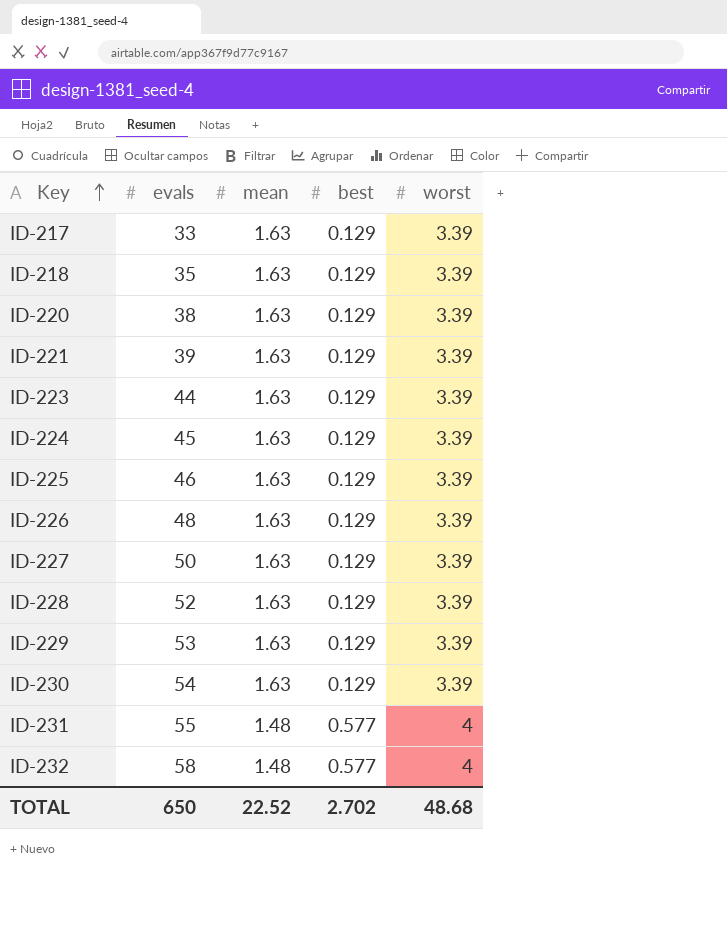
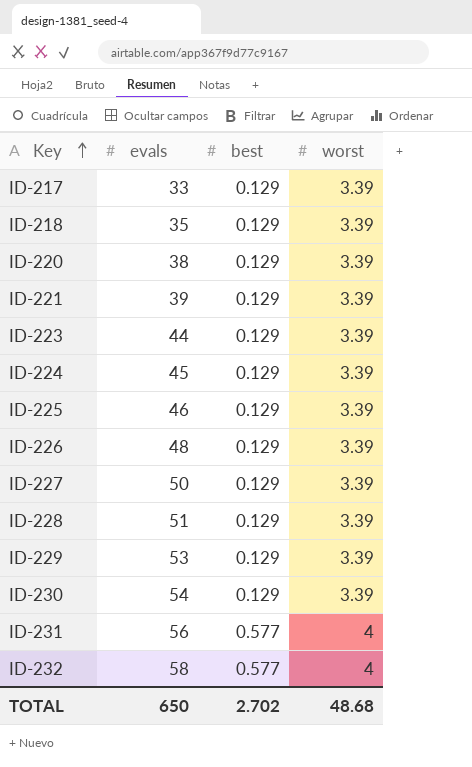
column mean | position: 3 -> none
ID-228 | evals: 52 -> 51
ID-231 | evals: 55 -> 56

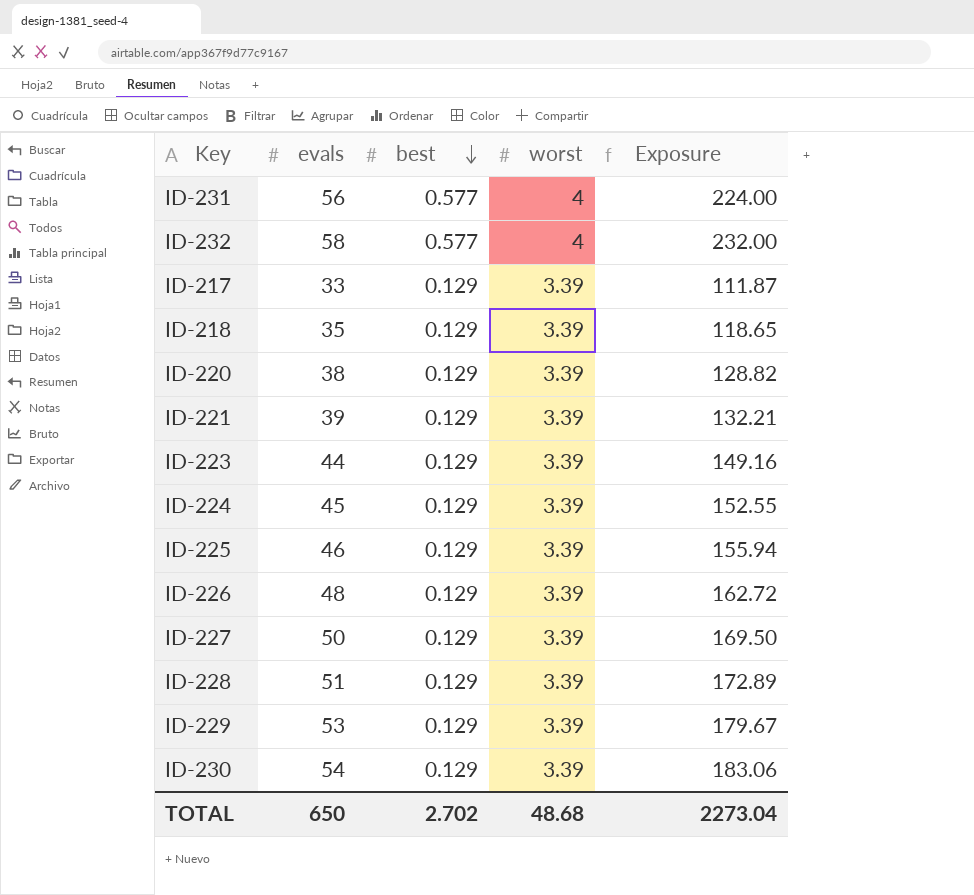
row order: Key ascending -> best descending
column Exposure | formula: none -> [evals] * [worst]

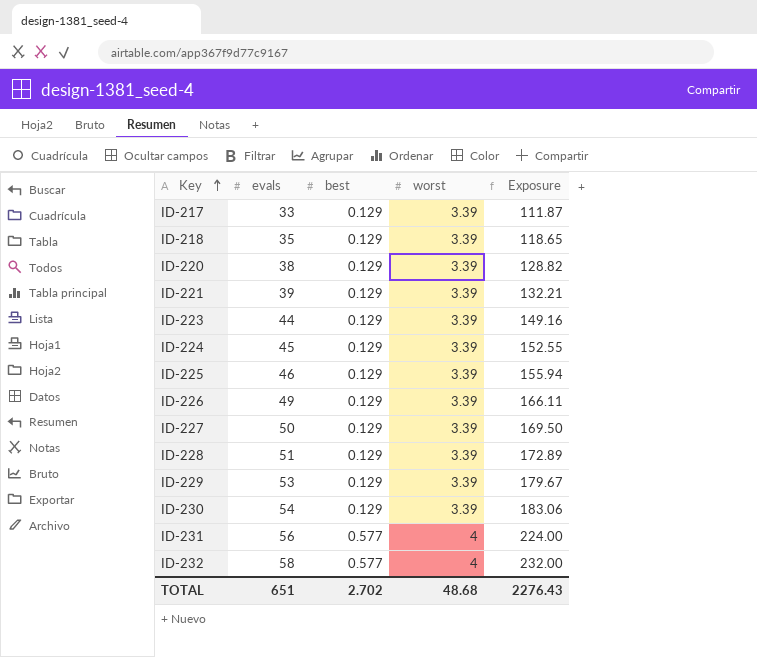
row order: best descending -> Key ascending
ID-226 | evals: 48 -> 49
ID-226 | Exposure: 162.72 -> 166.11
TOTAL | evals: 650 -> 651
TOTAL | Exposure: 2273.04 -> 2276.43

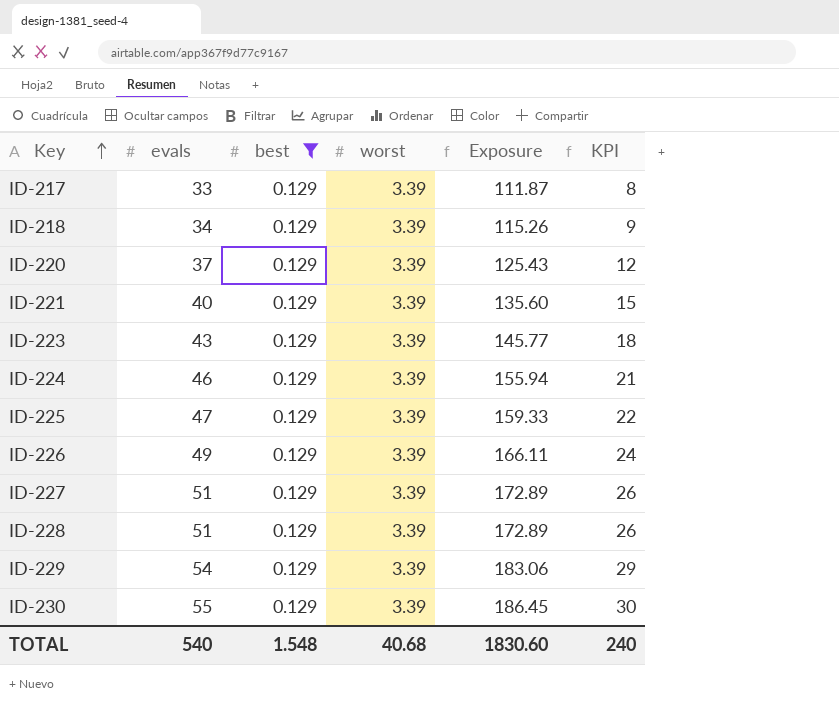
filter: none -> best = 0.129
column KPI | formula: none -> [evals] - 25
ID-218 | evals: 35 -> 34
ID-218 | Exposure: 118.65 -> 115.26
ID-220 | evals: 38 -> 37
ID-220 | Exposure: 128.82 -> 125.43
ID-221 | evals: 39 -> 40
ID-221 | Exposure: 132.21 -> 135.60
ID-223 | evals: 44 -> 43
ID-223 | Exposure: 149.16 -> 145.77
ID-224 | evals: 45 -> 46
ID-224 | Exposure: 152.55 -> 155.94
ID-225 | evals: 46 -> 47
ID-225 | Exposure: 155.94 -> 159.33
ID-227 | evals: 50 -> 51
ID-227 | Exposure: 169.50 -> 172.89
ID-229 | evals: 53 -> 54
ID-229 | Exposure: 179.67 -> 183.06
ID-230 | evals: 54 -> 55
ID-230 | Exposure: 183.06 -> 186.45
TOTAL | evals: 651 -> 540
TOTAL | best: 2.702 -> 1.548
TOTAL | worst: 48.68 -> 40.68
TOTAL | Exposure: 2276.43 -> 1830.60

